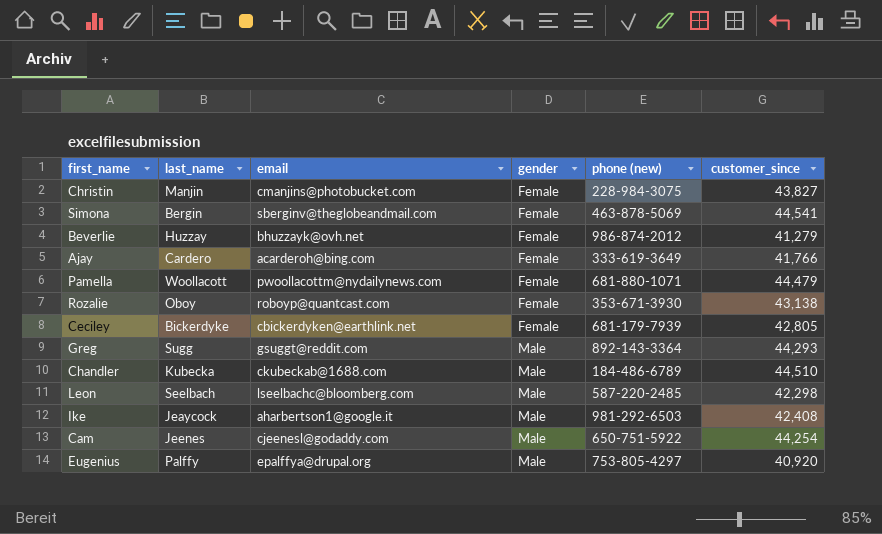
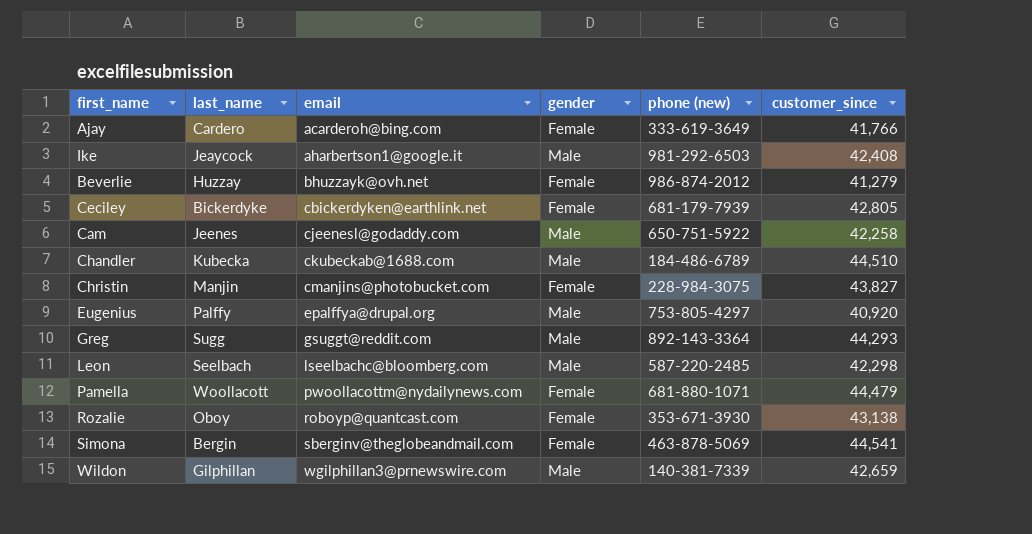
row order: gender ascending -> email ascending
Cam | customer_since: 44,254 -> 42,258
row Wildon: none -> Gilphillan | wgilphillan3@prnewswire.com | Male | 140-381-7339 | 42,659

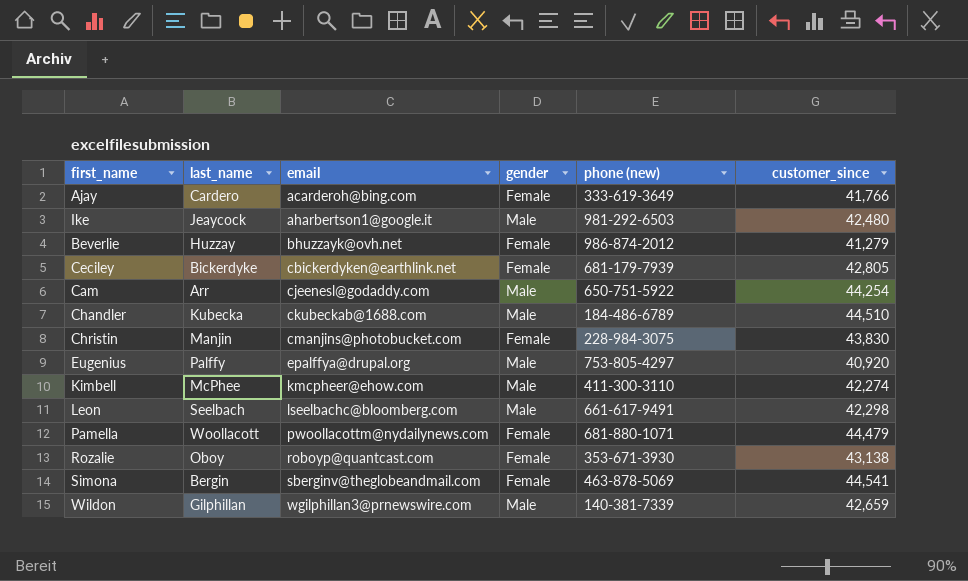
row Greg: Sugg | gsuggt@reddit.com | Male | 892-143-3364 | 44,293 -> none
Ike | customer_since: 42,408 -> 42,480
Cam | last_name: Jeenes -> Arr
Cam | customer_since: 42,258 -> 44,254
Christin | customer_since: 43,827 -> 43,830
row Kimbell: none -> McPhee | kmcpheer@ehow.com | Male | 411-300-3110 | 42,274
Leon | phone (new): 587-220-2485 -> 661-617-9491

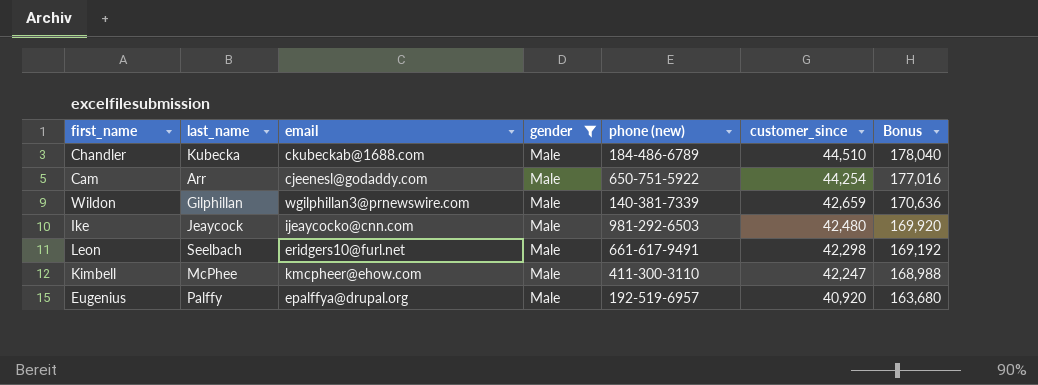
filter: none -> gender = Male
row order: email ascending -> customer_since descending
column Bonus | formula: none -> [customer_since] * 4
Ike | email: aharbertson1@google.it -> ijeaycocko@cnn.com
Leon | email: lseelbachc@bloomberg.com -> eridgers10@furl.net
Kimbell | customer_since: 42,274 -> 42,247
Eugenius | phone (new): 753-805-4297 -> 192-519-6957

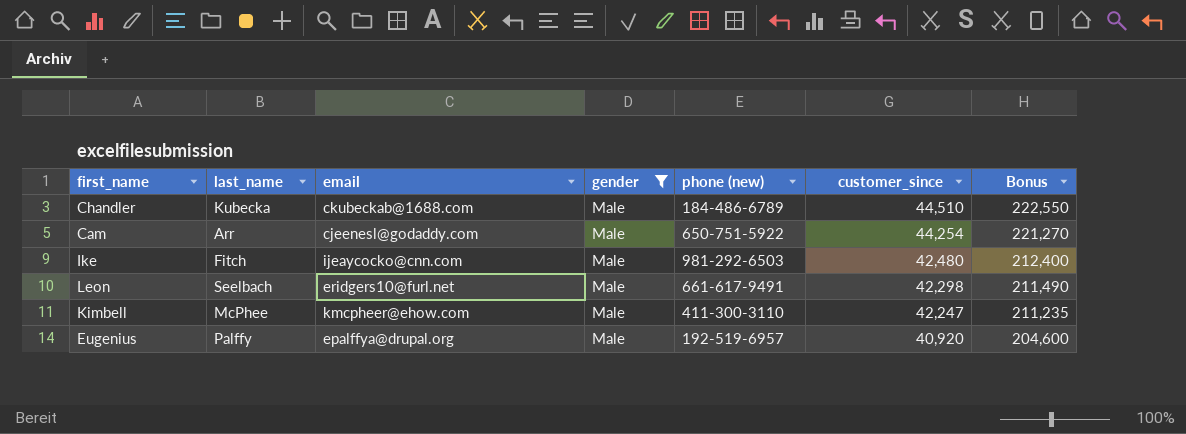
column Bonus | formula: [customer_since] * 4 -> [customer_since] * 5
row Wildon: Gilphillan | wgilphillan3@prnewswire.com | Male | 140-381-7339 | 42,659 | 170,636 -> none
Ike | last_name: Jeaycock -> Fitch

